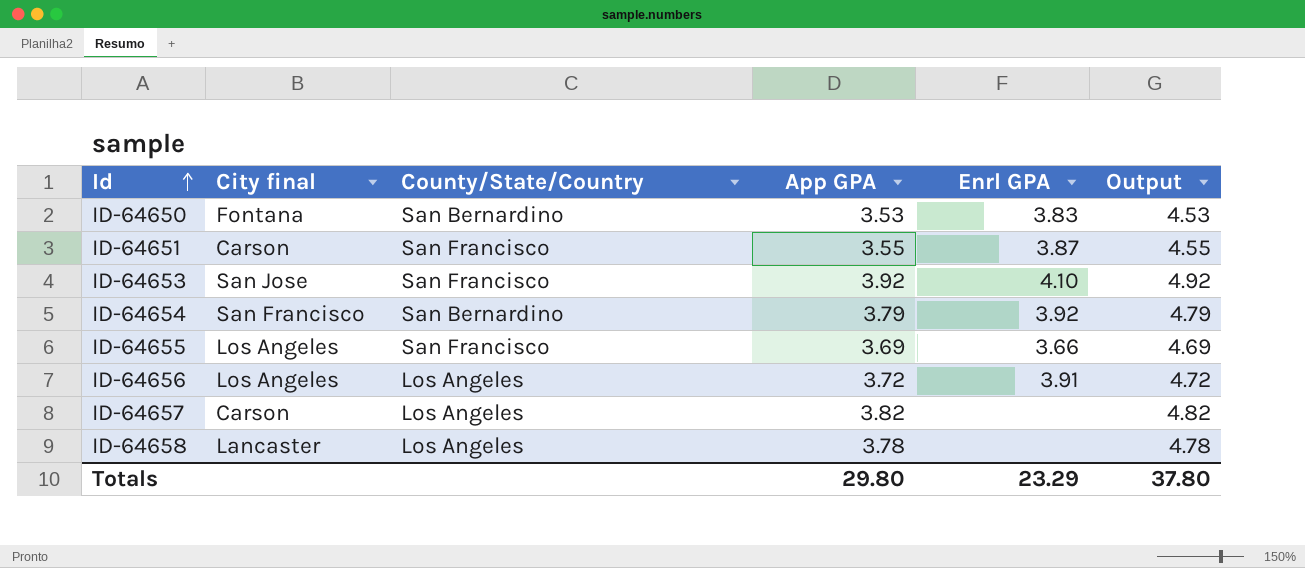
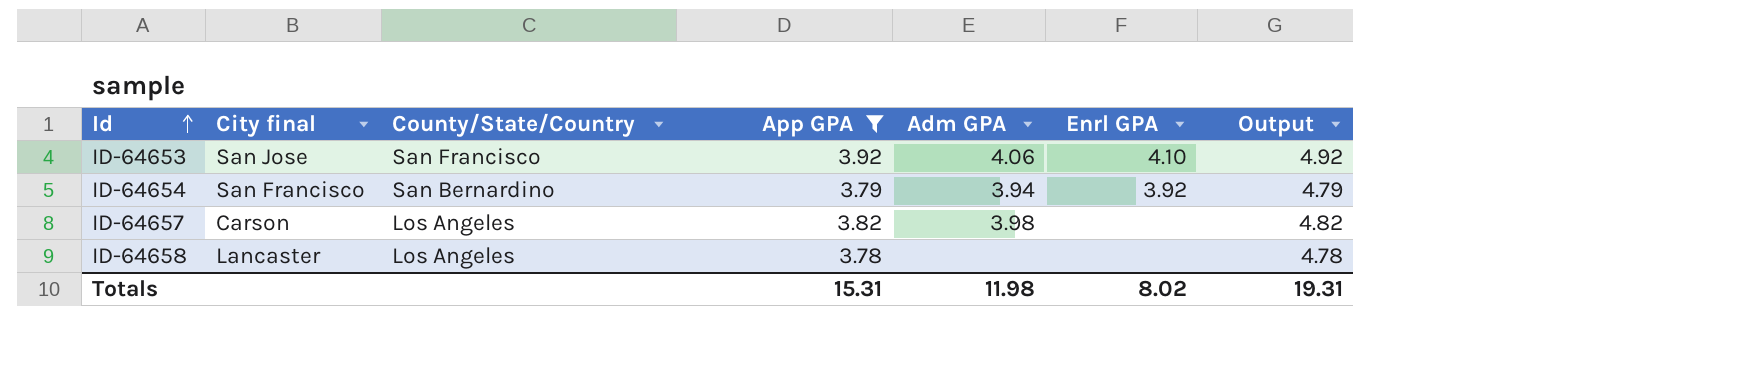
filter: none -> App GPA >= 3.78
column Adm GPA | position: none -> 5
Totals | App GPA: 29.80 -> 15.31
Totals | Enrl GPA: 23.29 -> 8.02
Totals | Output: 37.80 -> 19.31

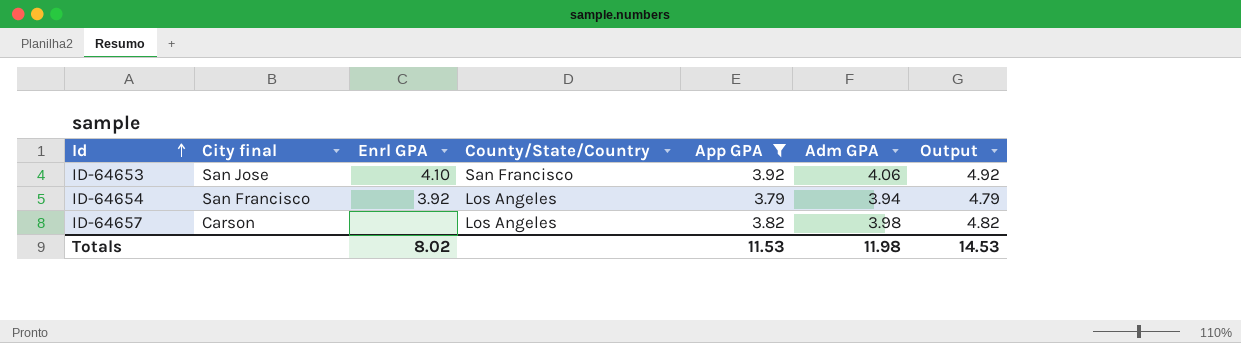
column Enrl GPA | position: 6 -> 3
row ID-64658: Lancaster | Los Angeles | 3.78 | none | none | 4.78 -> none
ID-64654 | County/State/Country: San Bernardino -> Los Angeles
Totals | App GPA: 15.31 -> 11.53
Totals | Output: 19.31 -> 14.53

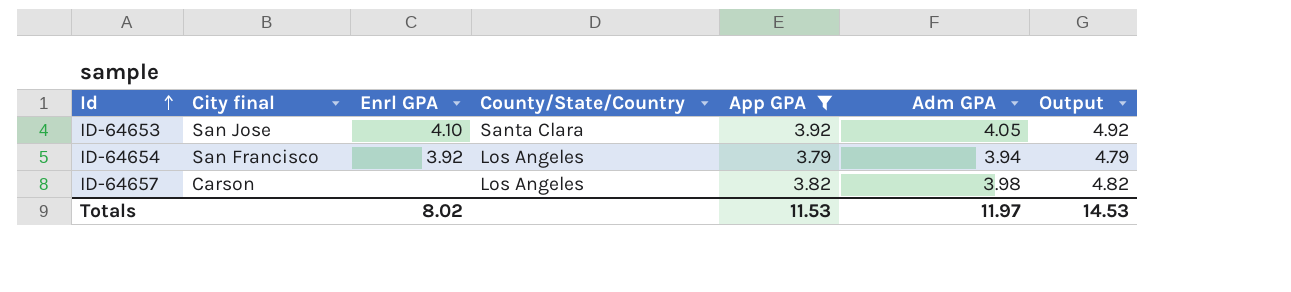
ID-64653 | County/State/Country: San Francisco -> Santa Clara
ID-64653 | Adm GPA: 4.06 -> 4.05
Totals | Adm GPA: 11.98 -> 11.97

